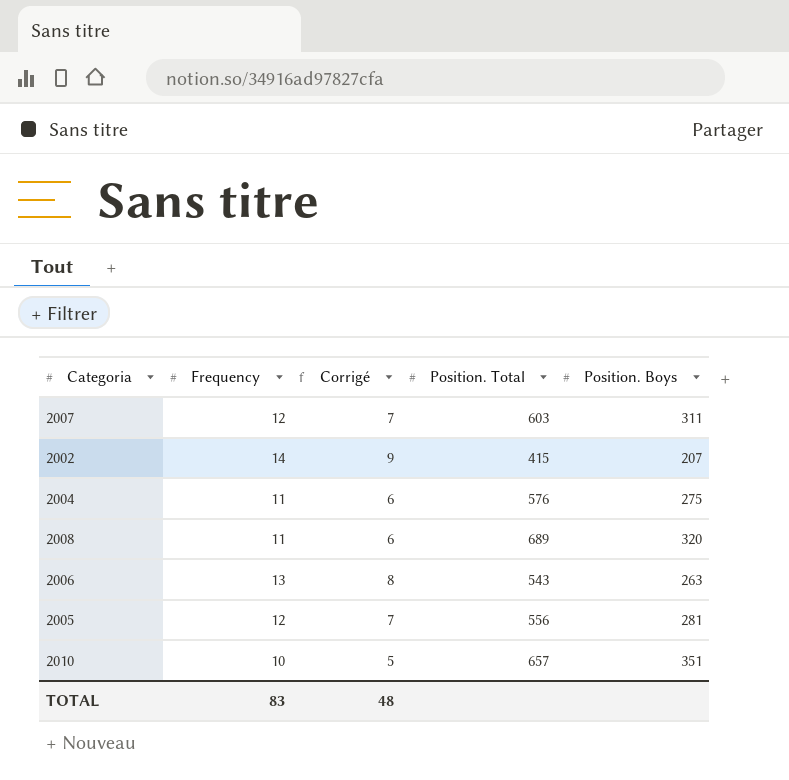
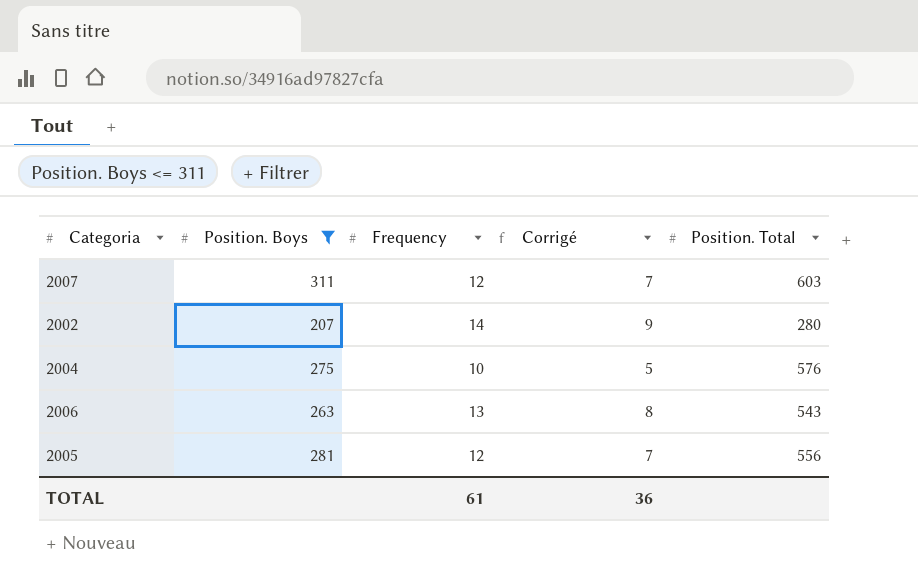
filter: none -> Position. Boys <= 311
column Position. Boys | position: 5 -> 2
2002 | Position. Total: 415 -> 280
2004 | Frequency: 11 -> 10
2004 | Corrigé: 6 -> 5
TOTAL | Frequency: 83 -> 61
TOTAL | Corrigé: 48 -> 36

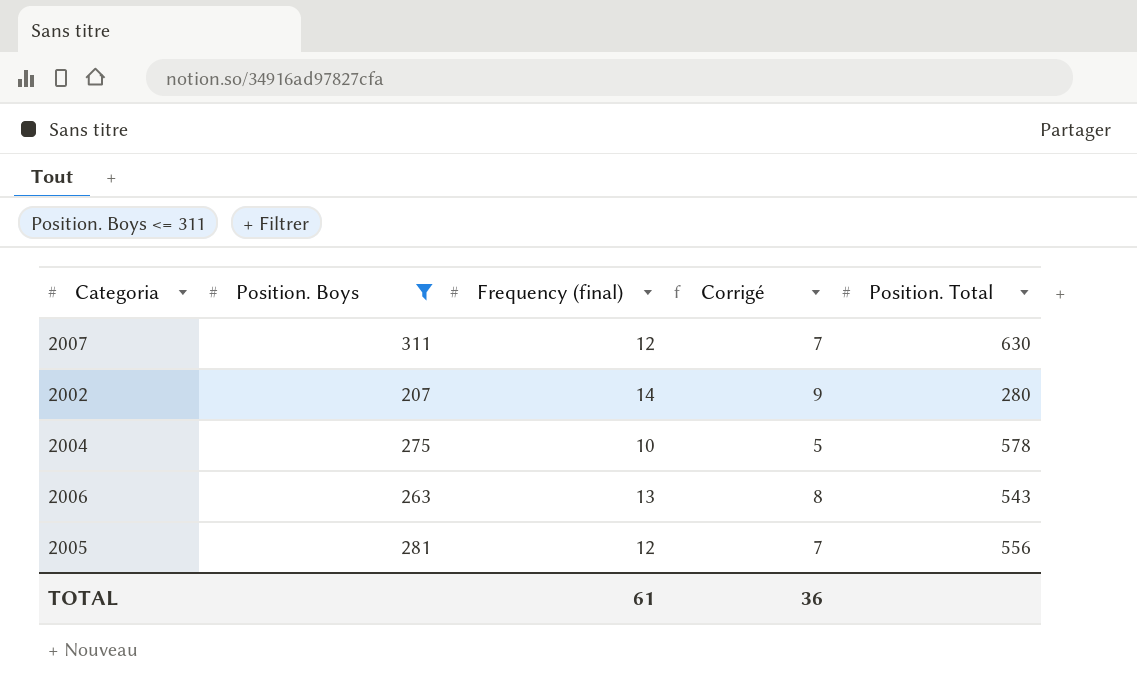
column name: Frequency -> Frequency (final)
2007 | Position. Total: 603 -> 630
2004 | Position. Total: 576 -> 578

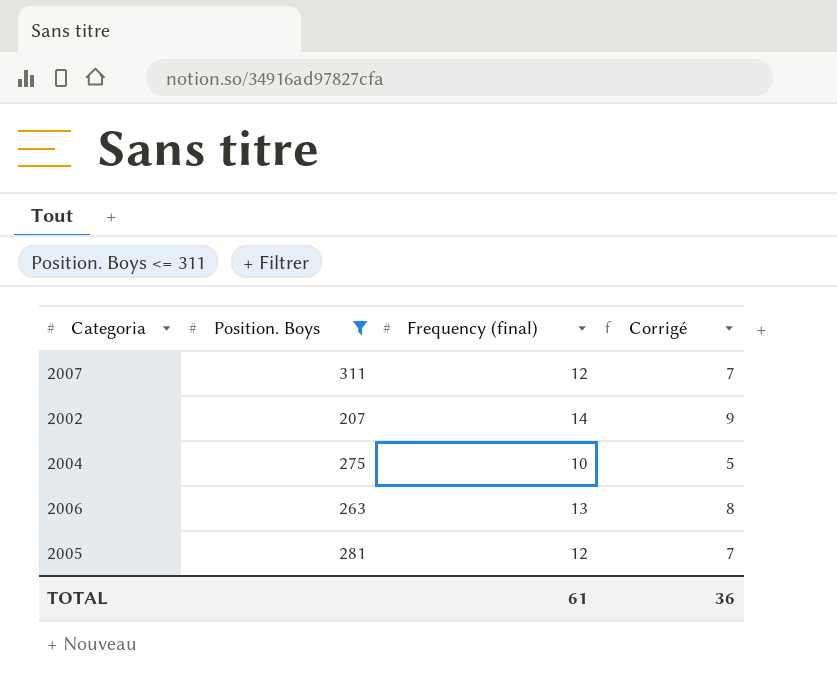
column Position. Total | position: 5 -> none

